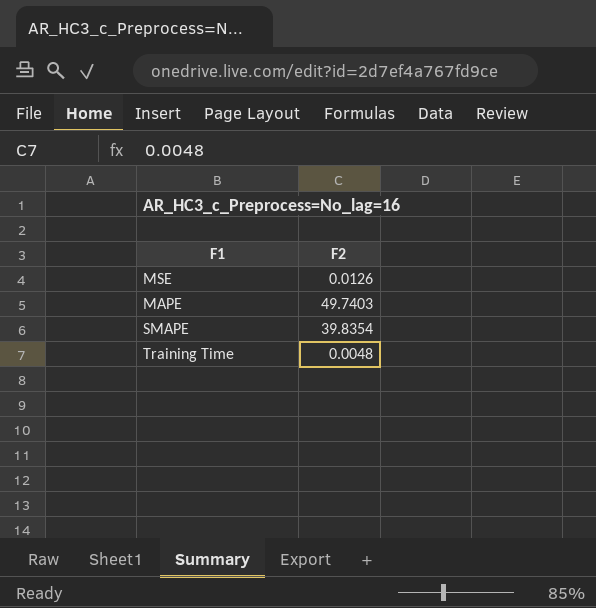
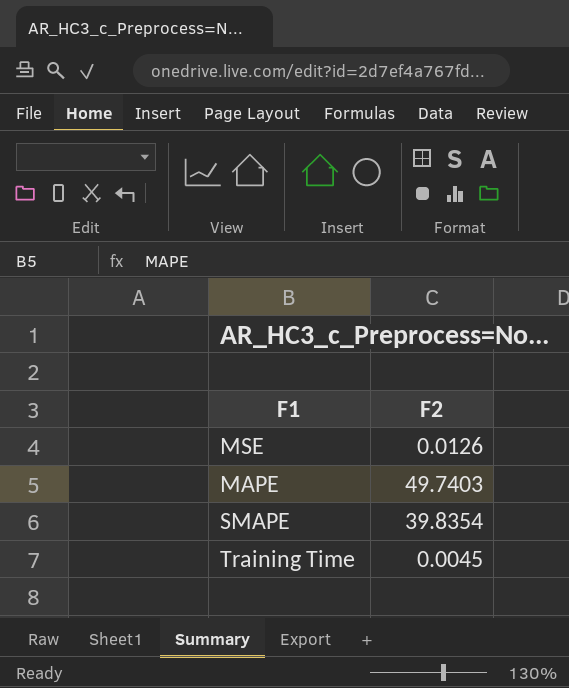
Training Time | F2: 0.0048 -> 0.0045

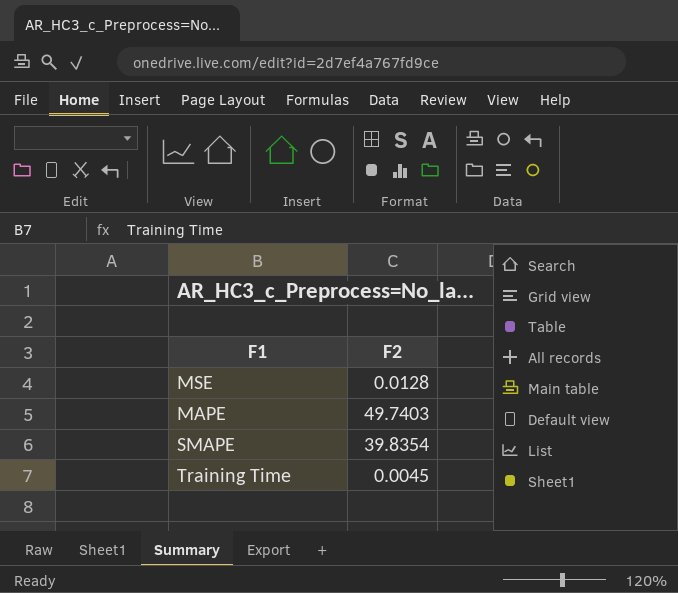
MSE | F2: 0.0126 -> 0.0128

